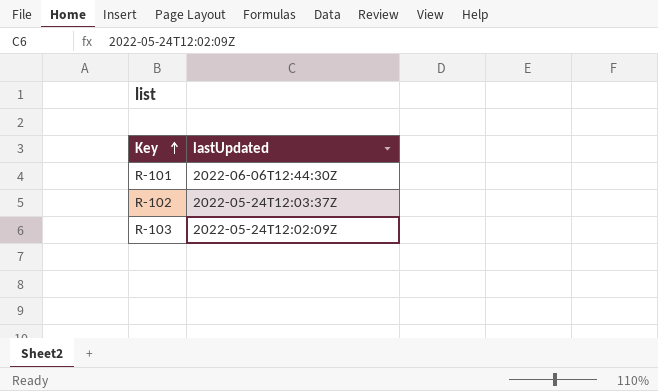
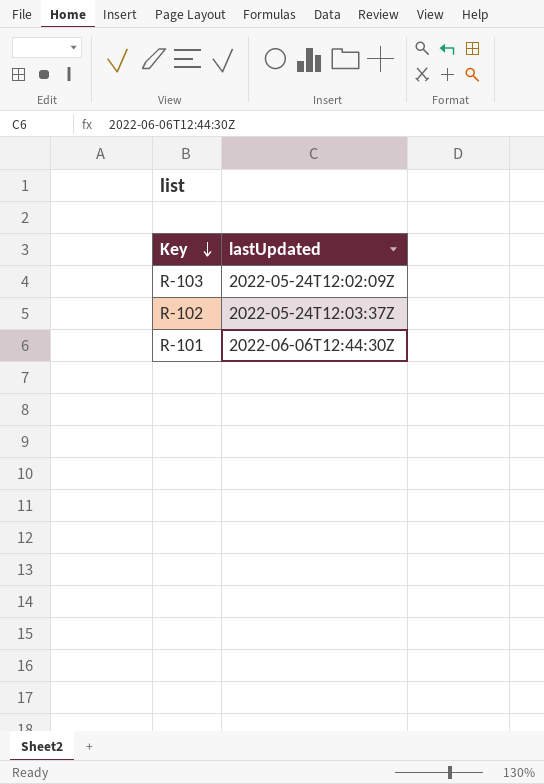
row order: Key ascending -> Key descending

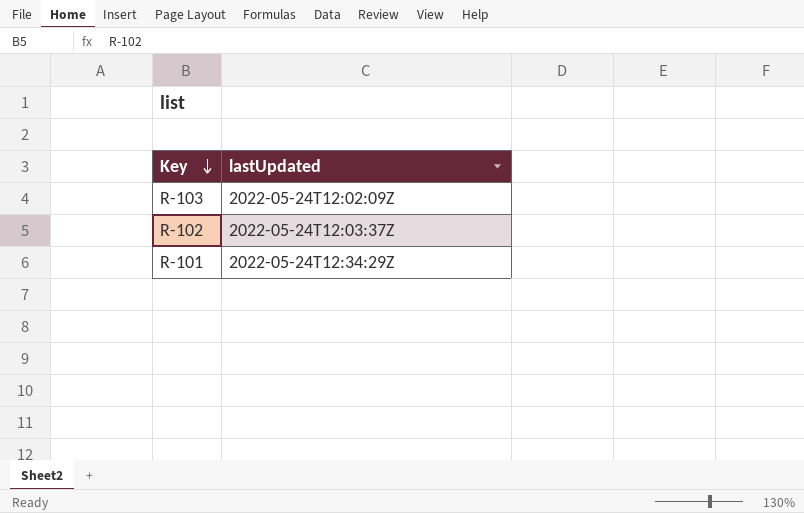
R-101 | lastUpdated: 2022-06-06T12:44:30Z -> 2022-05-24T12:34:29Z

